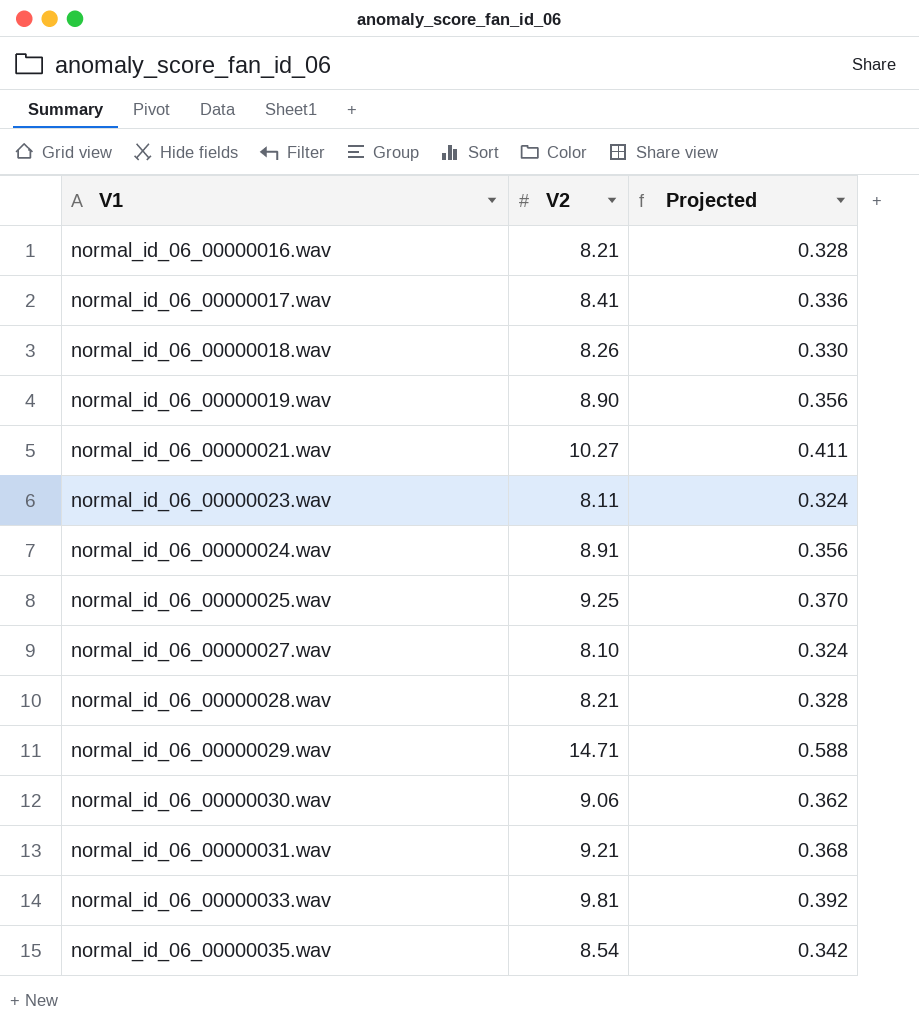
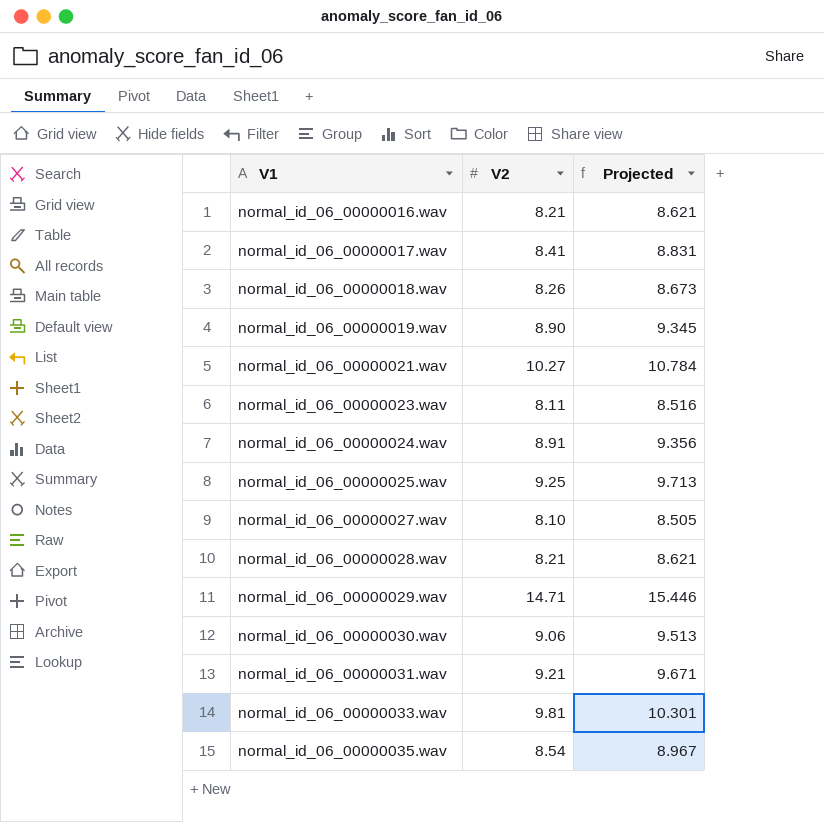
column Projected | formula: [V2] * 0.04 -> [V2] * 1.05

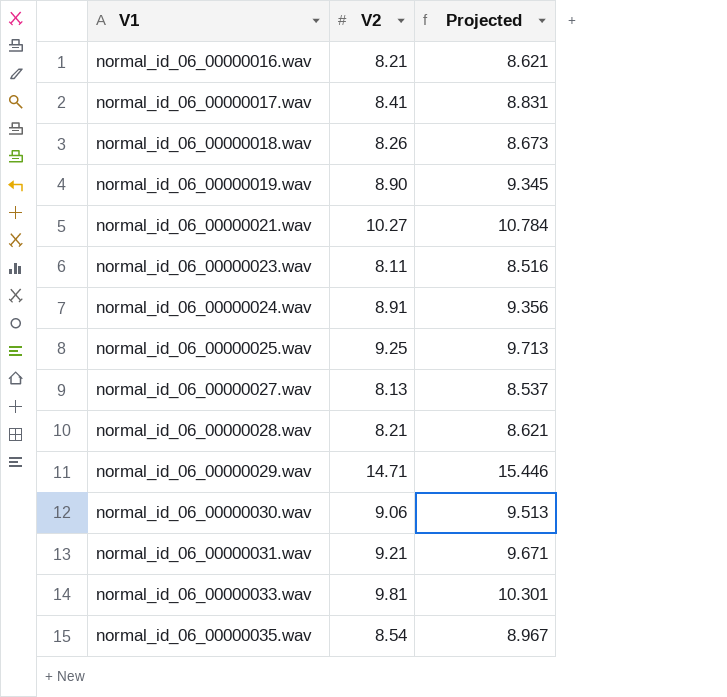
normal_id_06_00000027.wav | V2: 8.10 -> 8.13
normal_id_06_00000027.wav | Projected: 8.505 -> 8.537

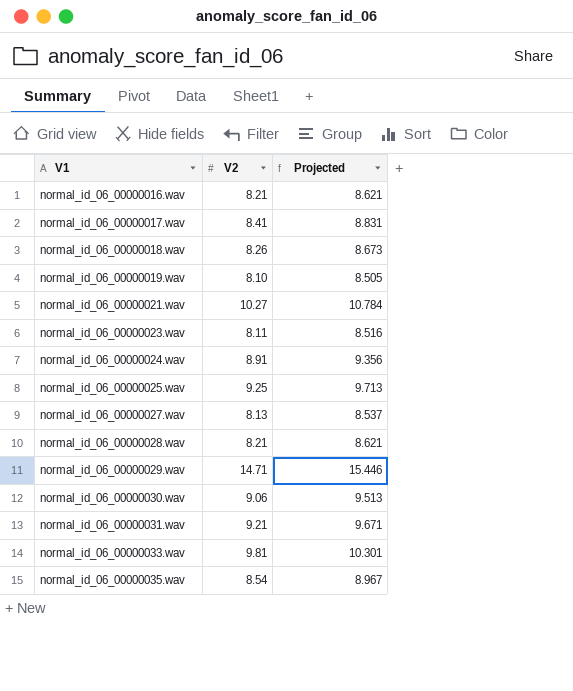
normal_id_06_00000019.wav | V2: 8.90 -> 8.10
normal_id_06_00000019.wav | Projected: 9.345 -> 8.505

